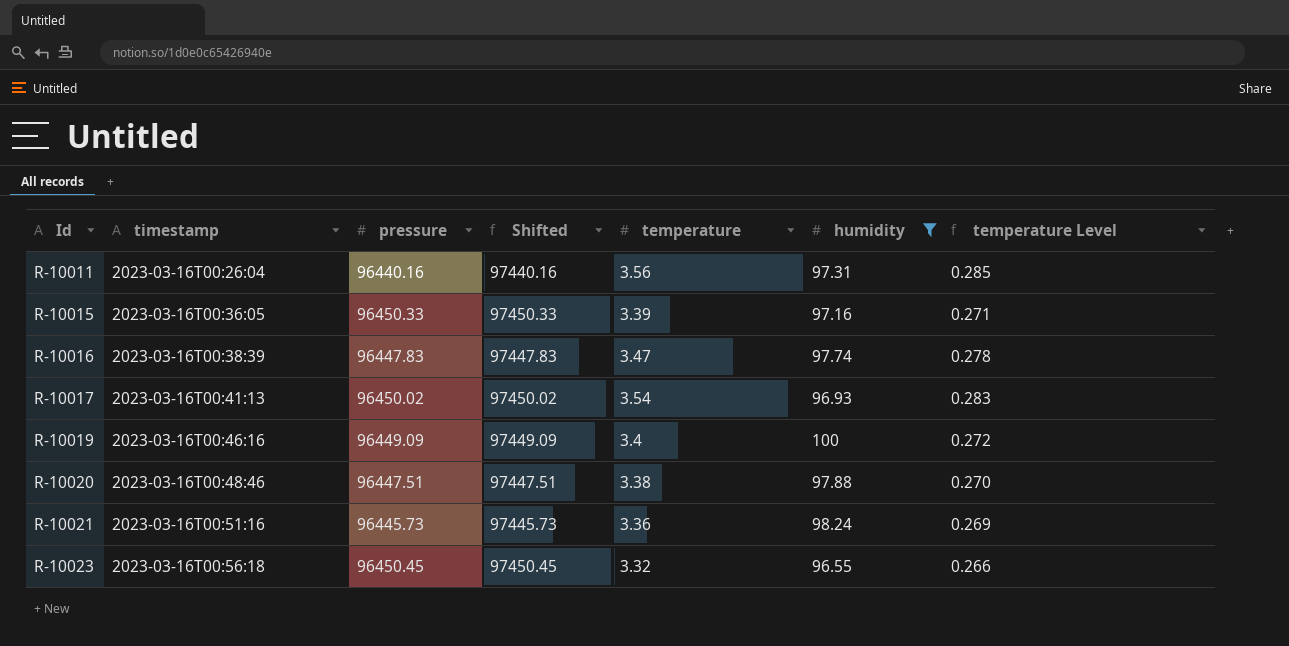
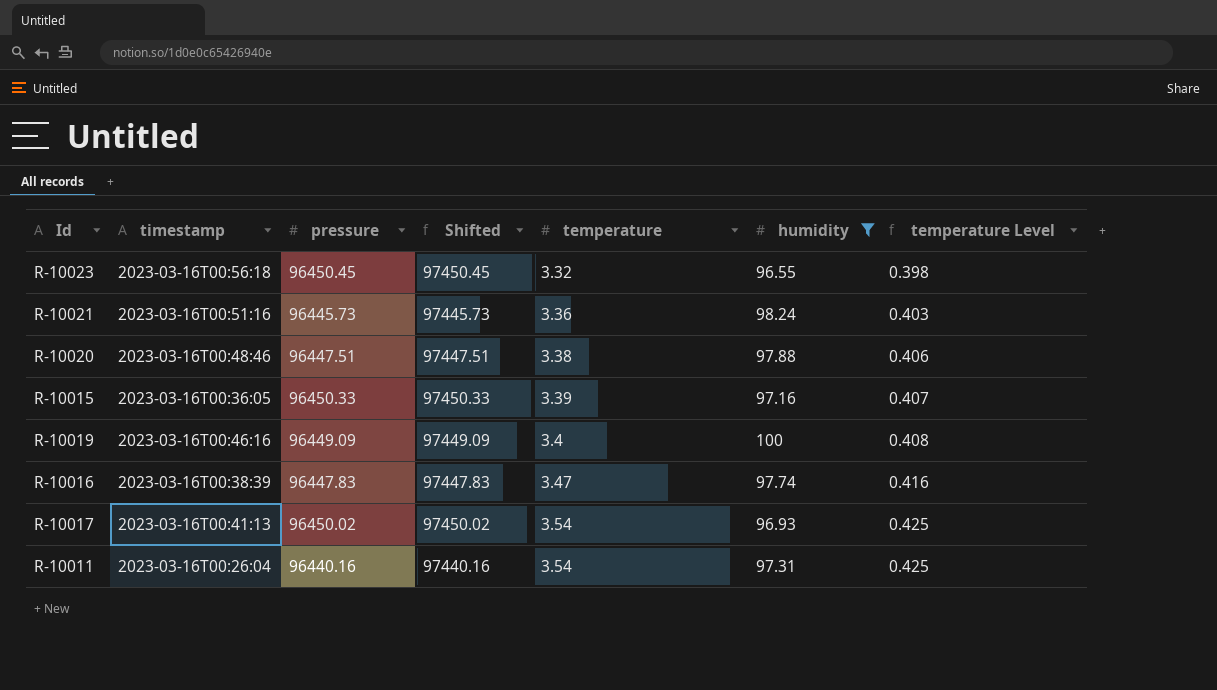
row order: Id ascending -> temperature ascending
column temperature Level | formula: [temperature] * 0.08 -> [temperature] * 0.12
R-10011 | temperature: 3.56 -> 3.54

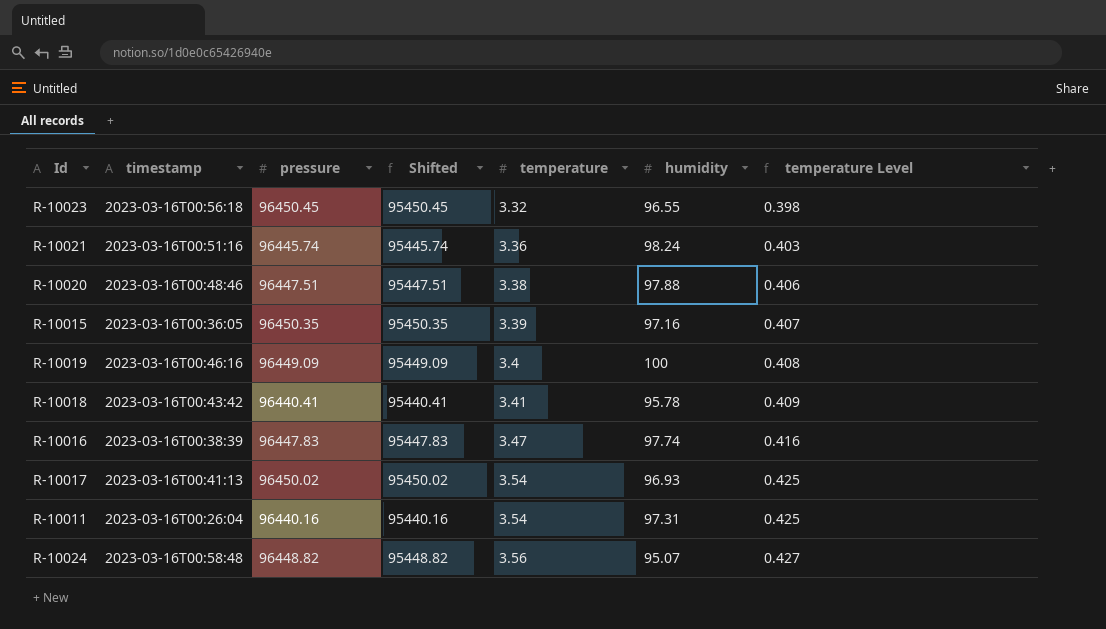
filter: humidity >= 96.55 -> none
column Shifted | formula: [pressure] + 1000 -> [pressure] - 1000
R-10021 | pressure: 96445.73 -> 96445.74
R-10015 | pressure: 96450.33 -> 96450.35

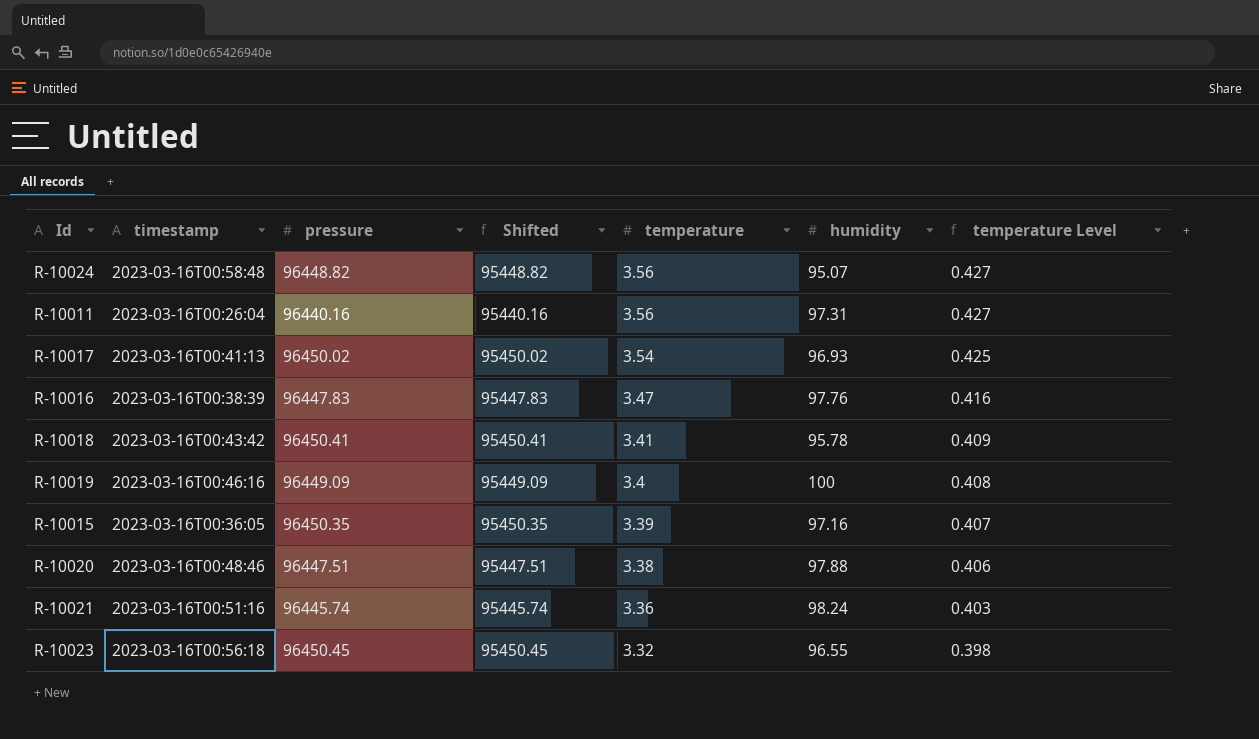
row order: temperature ascending -> temperature descending
R-10011 | temperature: 3.54 -> 3.56
R-10011 | temperature Level: 0.425 -> 0.427
R-10016 | humidity: 97.74 -> 97.76
R-10018 | pressure: 96440.41 -> 96450.41
R-10018 | Shifted: 95440.41 -> 95450.41

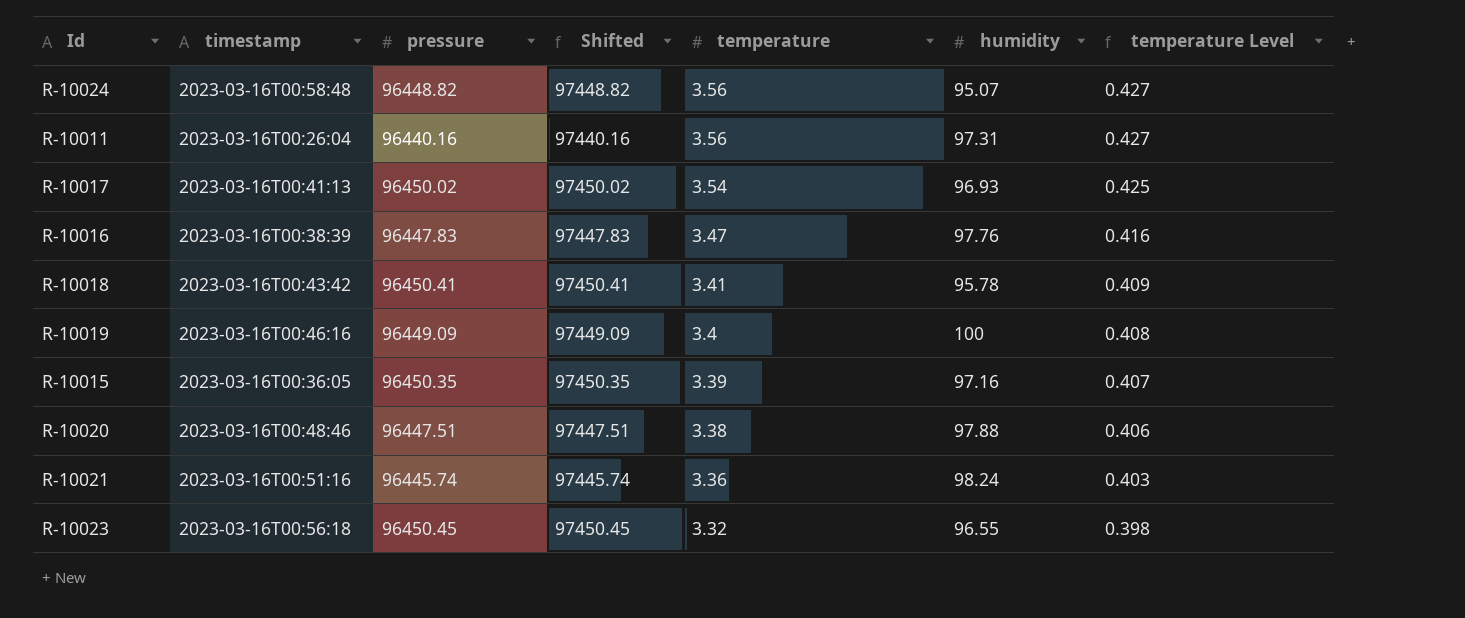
column Shifted | formula: [pressure] - 1000 -> [pressure] + 1000

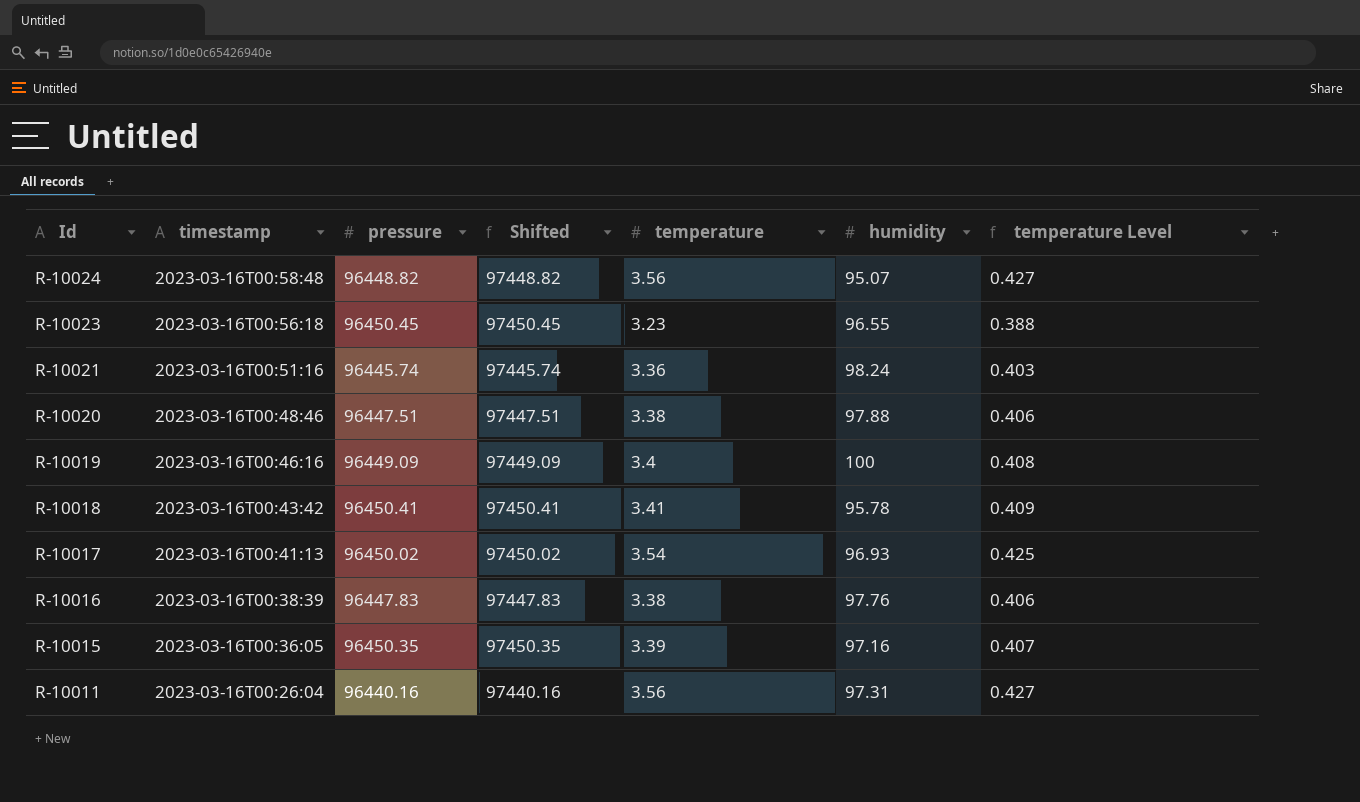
row order: temperature descending -> Id descending
R-10023 | temperature: 3.32 -> 3.23
R-10023 | temperature Level: 0.398 -> 0.388
R-10016 | temperature: 3.47 -> 3.38
R-10016 | temperature Level: 0.416 -> 0.406

